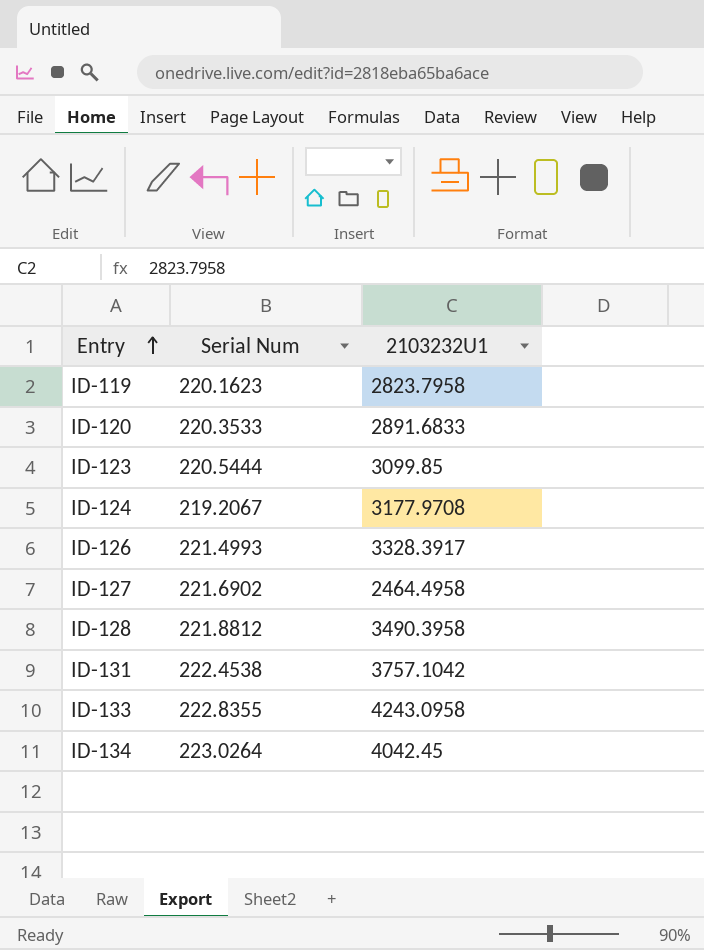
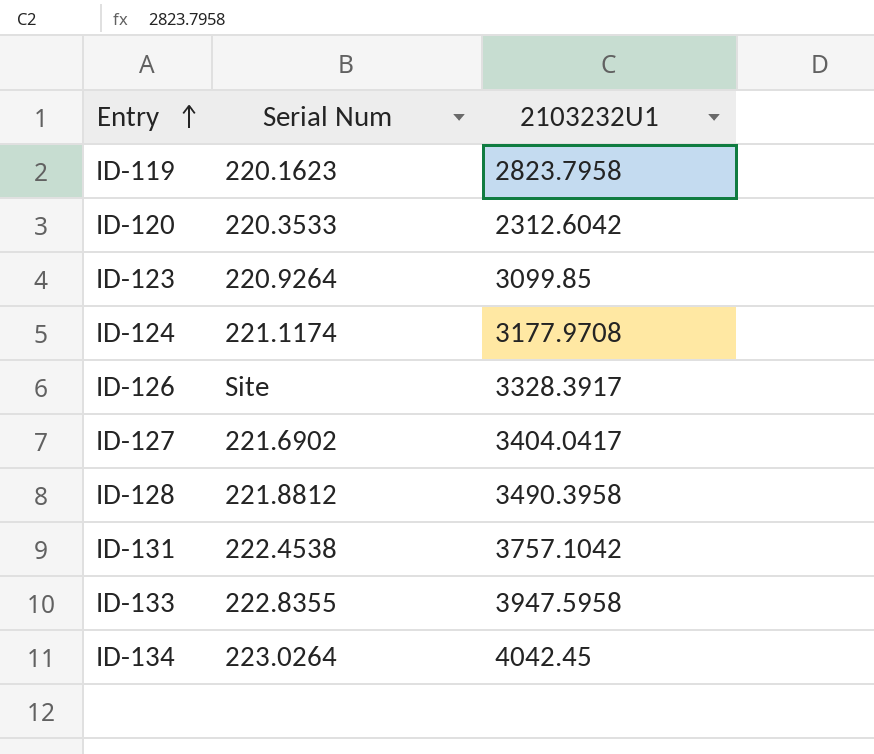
ID-120 | 2103232U1: 2891.6833 -> 2312.6042
ID-123 | Serial Num: 220.5444 -> 220.9264
ID-124 | Serial Num: 219.2067 -> 221.1174
ID-126 | Serial Num: 221.4993 -> Site
ID-127 | 2103232U1: 2464.4958 -> 3404.0417
ID-133 | 2103232U1: 4243.0958 -> 3947.5958

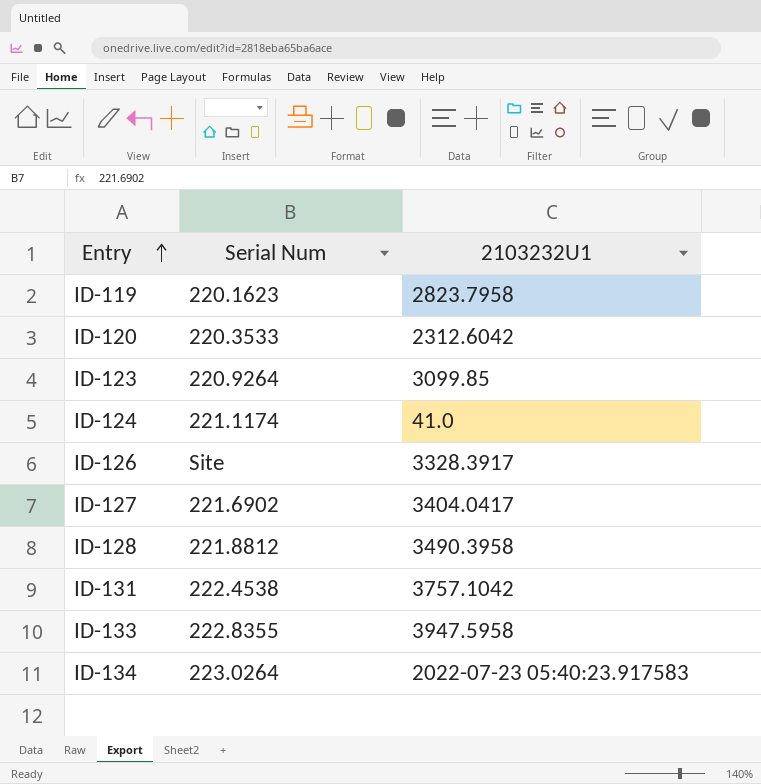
ID-124 | 2103232U1: 3177.9708 -> 41.0
ID-134 | 2103232U1: 4042.45 -> 2022-07-23 05:40:23.917583

